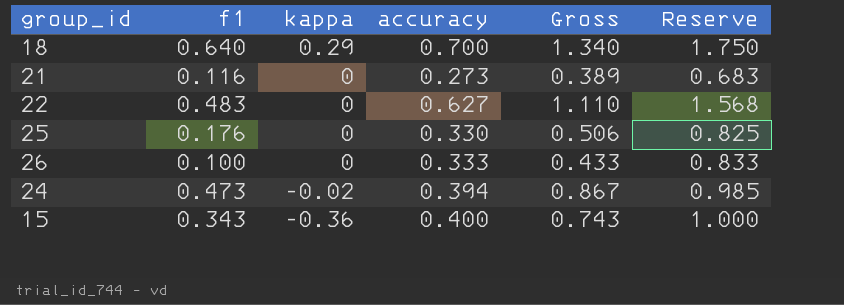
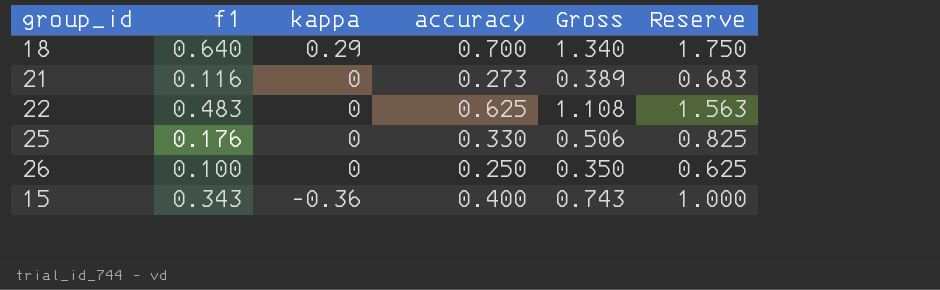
row 24: 0.473 | -0.02 | 0.394 | 0.867 | 0.985 -> none
22 | accuracy: 0.627 -> 0.625
22 | Gross: 1.110 -> 1.108
22 | Reserve: 1.568 -> 1.563
26 | accuracy: 0.333 -> 0.250
26 | Gross: 0.433 -> 0.350
26 | Reserve: 0.833 -> 0.625

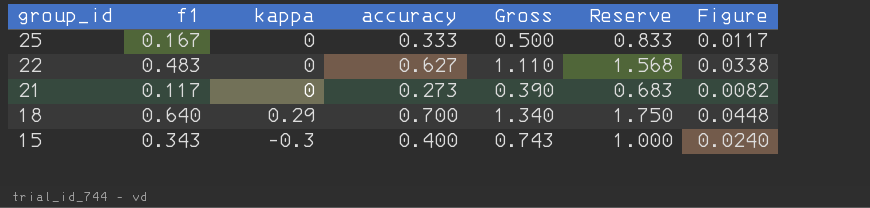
row order: kappa descending -> group_id descending
column Figure | formula: none -> [f1] * 0.07
row 26: 0.100 | 0 | 0.250 | 0.350 | 0.625 -> none
25 | f1: 0.176 -> 0.167
25 | accuracy: 0.330 -> 0.333
25 | Gross: 0.506 -> 0.500
25 | Reserve: 0.825 -> 0.833
22 | accuracy: 0.625 -> 0.627
22 | Gross: 1.108 -> 1.110
22 | Reserve: 1.563 -> 1.568
21 | f1: 0.116 -> 0.117
21 | Gross: 0.389 -> 0.390
15 | kappa: -0.36 -> -0.3

